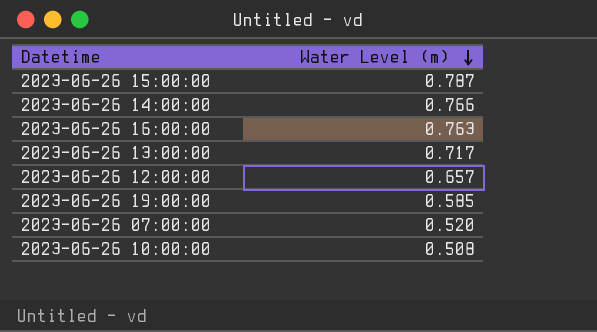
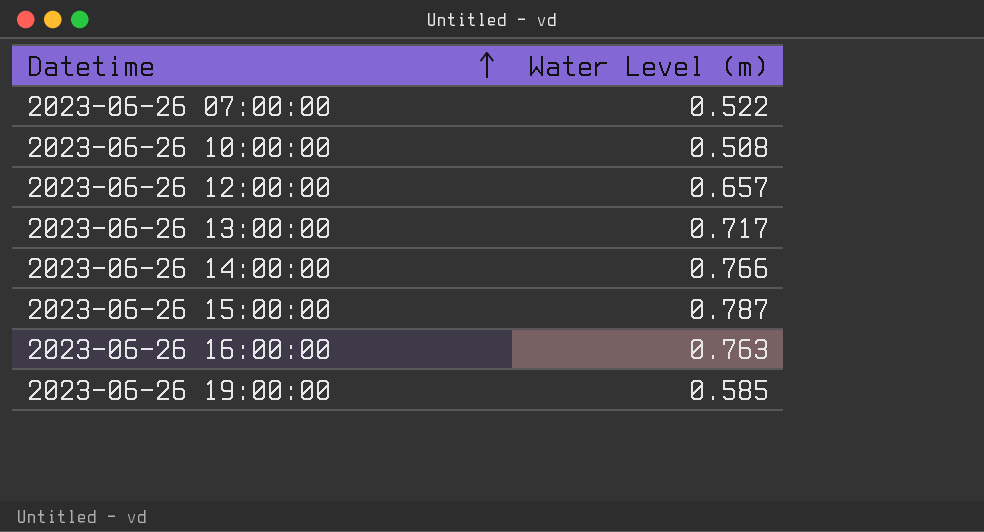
row order: Water Level (m) descending -> Datetime ascending
2023-06-26 07:00:00 | Water Level (m): 0.520 -> 0.522

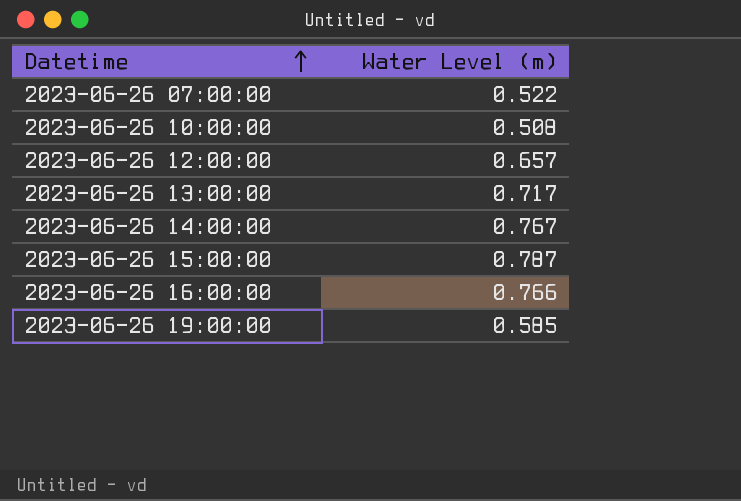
2023-06-26 14:00:00 | Water Level (m): 0.766 -> 0.767
2023-06-26 16:00:00 | Water Level (m): 0.763 -> 0.766

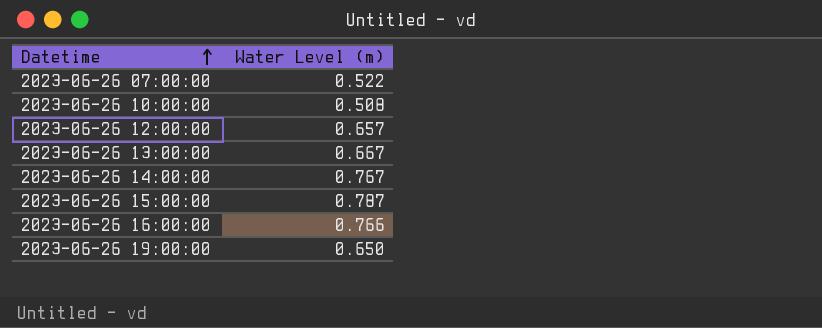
2023-06-26 13:00:00 | Water Level (m): 0.717 -> 0.667
2023-06-26 19:00:00 | Water Level (m): 0.585 -> 0.650

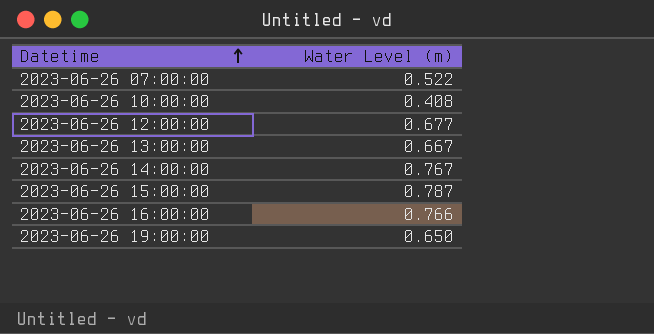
2023-06-26 10:00:00 | Water Level (m): 0.508 -> 0.408
2023-06-26 12:00:00 | Water Level (m): 0.657 -> 0.677

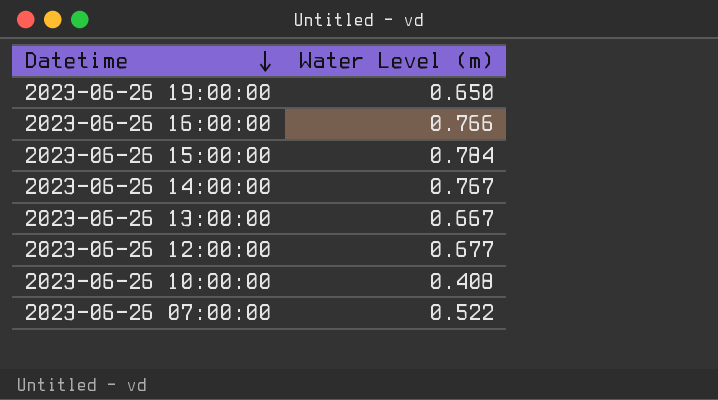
row order: Datetime ascending -> Datetime descending
2023-06-26 15:00:00 | Water Level (m): 0.787 -> 0.784

